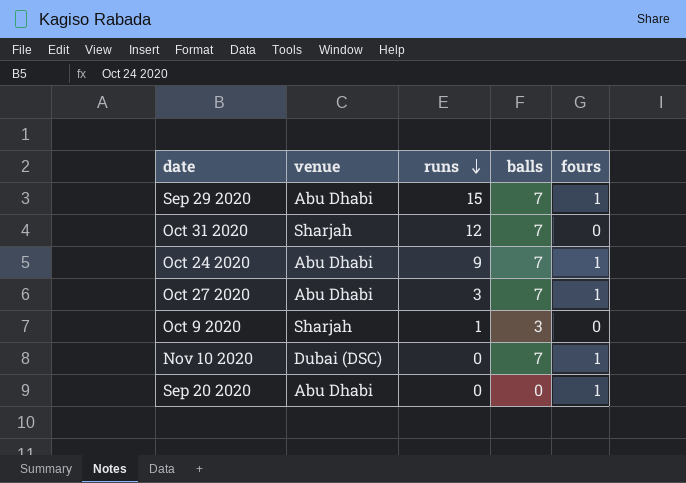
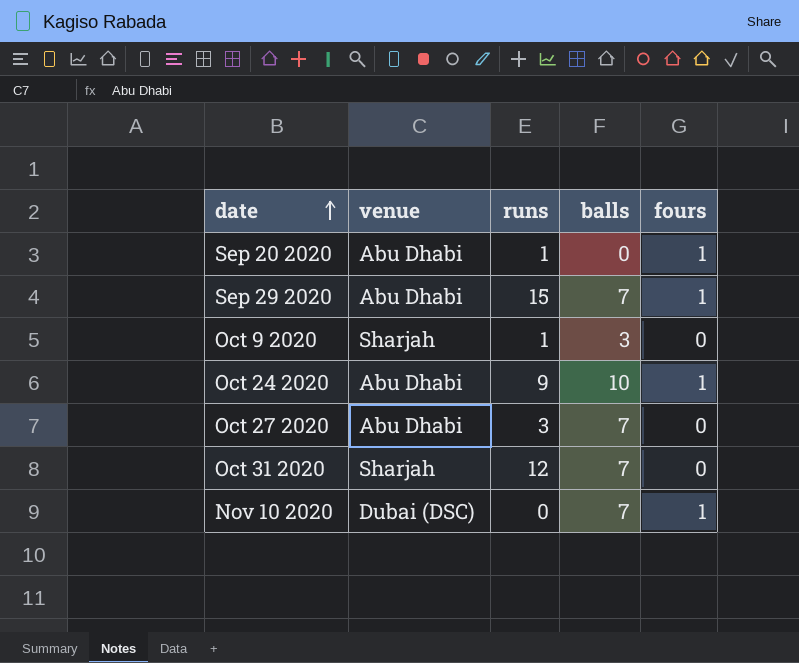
row order: runs descending -> date ascending
Sep 20 2020 | runs: 0 -> 1
Oct 24 2020 | balls: 7 -> 10
Oct 27 2020 | fours: 1 -> 0

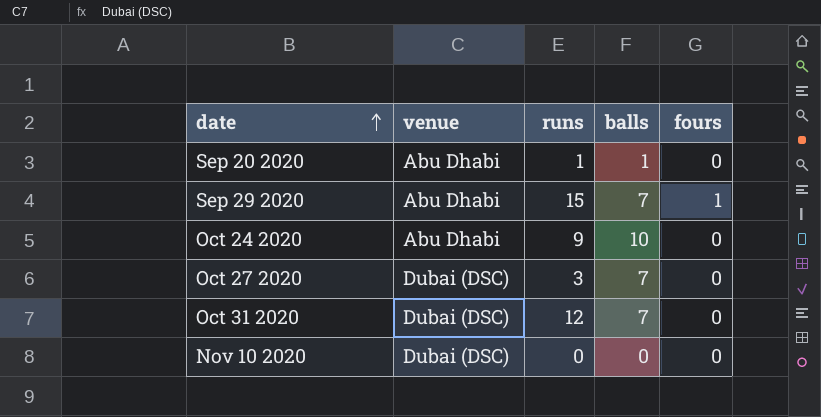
row Oct 9 2020: Sharjah | 1 | 3 | 0 -> none
Sep 20 2020 | balls: 0 -> 1
Sep 20 2020 | fours: 1 -> 0
Oct 24 2020 | fours: 1 -> 0
Oct 27 2020 | venue: Abu Dhabi -> Dubai (DSC)
Oct 31 2020 | venue: Sharjah -> Dubai (DSC)
Nov 10 2020 | balls: 7 -> 0
Nov 10 2020 | fours: 1 -> 0

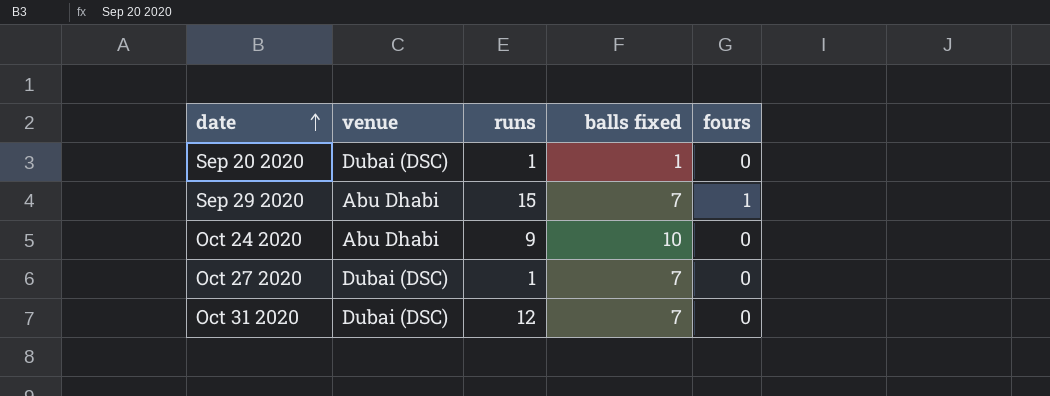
column name: balls -> balls fixed
row Nov 10 2020: Dubai (DSC) | 0 | 0 | 0 -> none
Sep 20 2020 | venue: Abu Dhabi -> Dubai (DSC)
Oct 27 2020 | runs: 3 -> 1

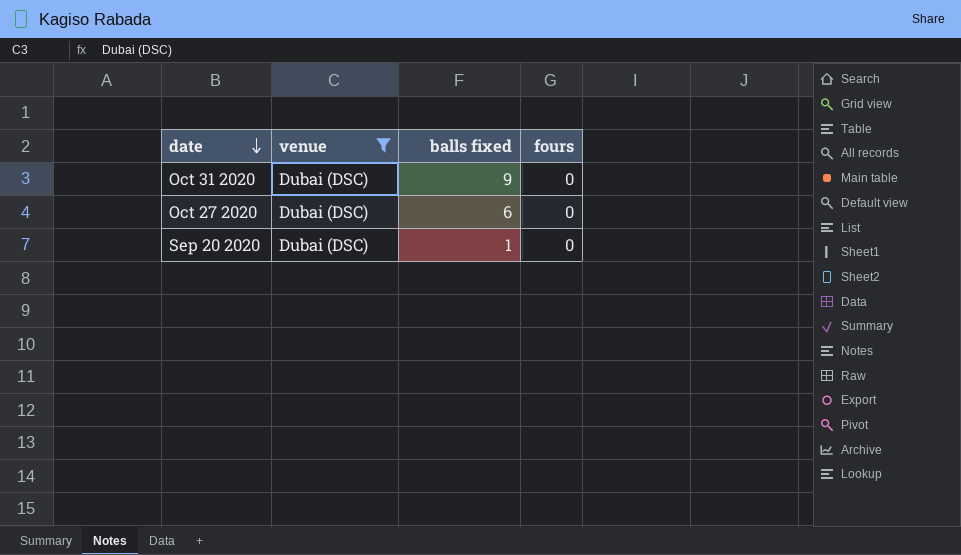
filter: none -> venue = Dubai (DSC)
row order: date ascending -> date descending
column runs | position: 3 -> none
Oct 31 2020 | balls fixed: 7 -> 9
Oct 27 2020 | balls fixed: 7 -> 6

